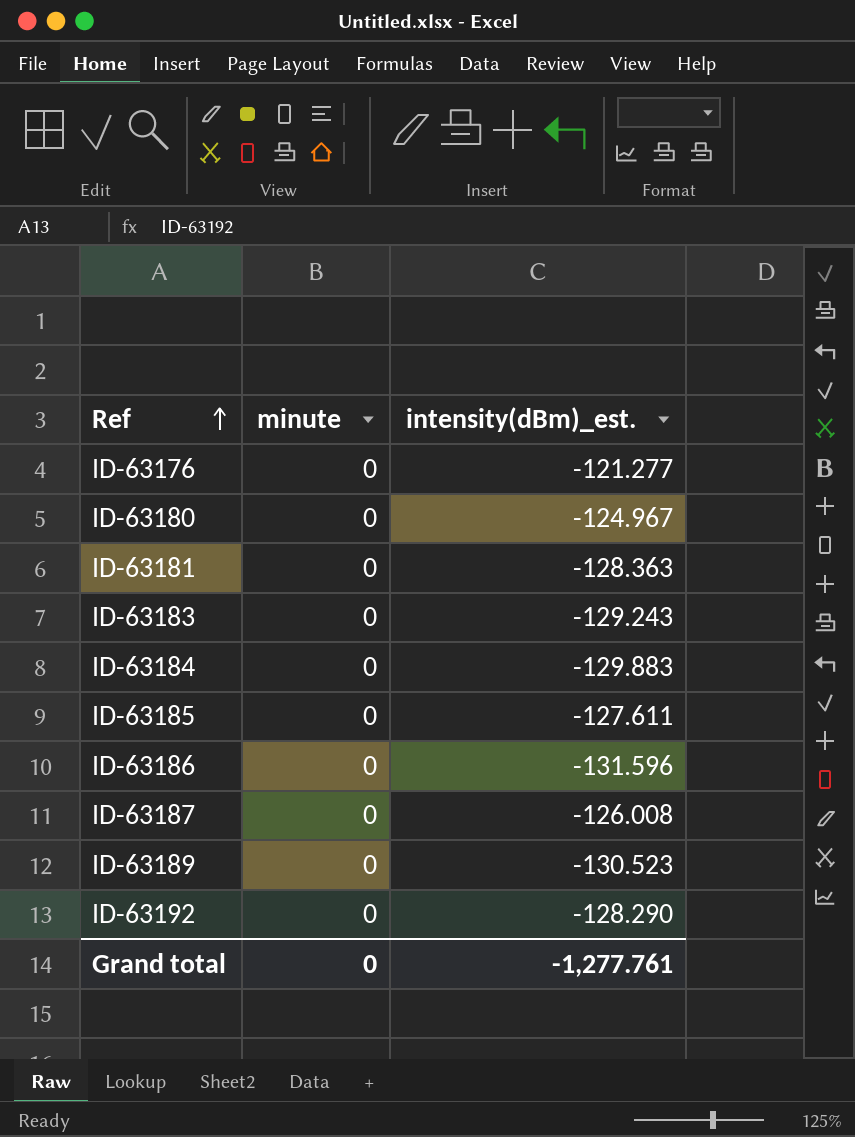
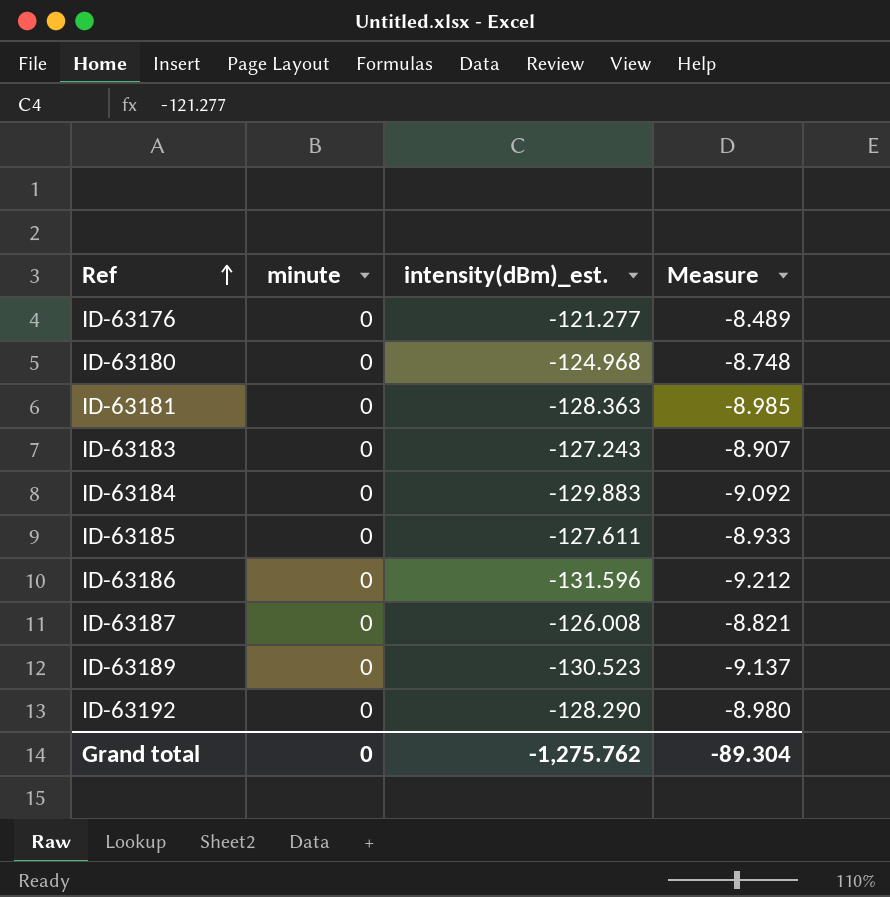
column Measure | formula: none -> [intensity(dBm)_est.] * 0.07
ID-63180 | intensity(dBm)_est.: -124.967 -> -124.968
ID-63183 | intensity(dBm)_est.: -129.243 -> -127.243
Grand total | intensity(dBm)_est.: -1,277.761 -> -1,275.762

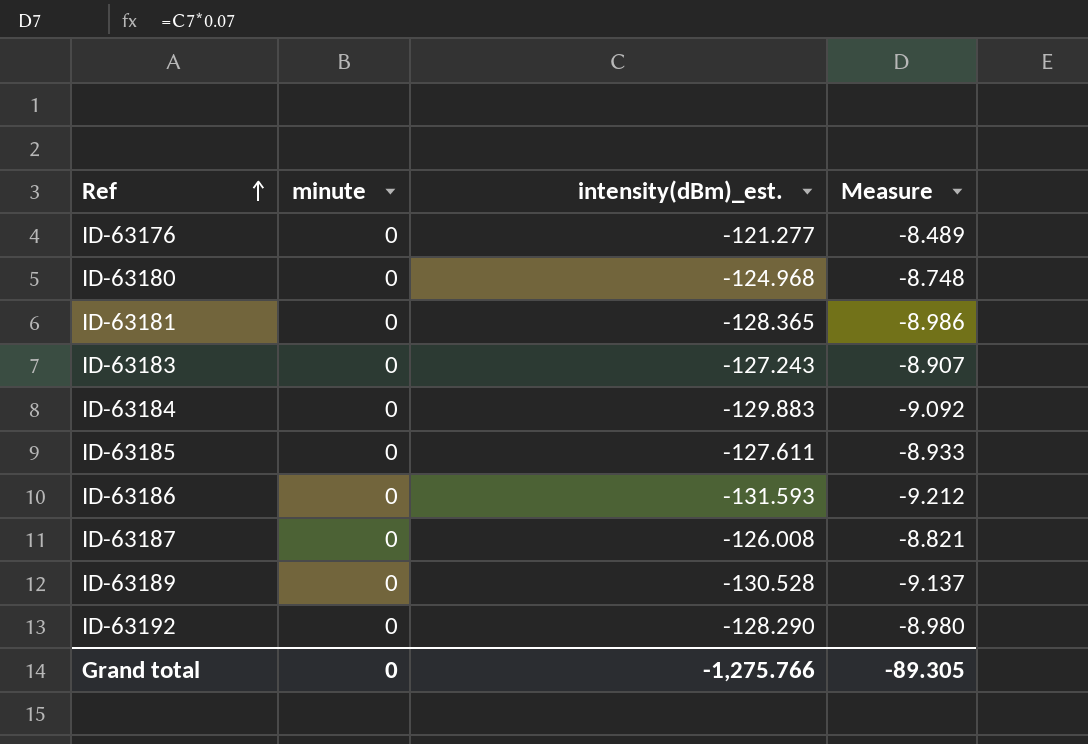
ID-63181 | intensity(dBm)_est.: -128.363 -> -128.365
ID-63181 | Measure: -8.985 -> -8.986
ID-63186 | intensity(dBm)_est.: -131.596 -> -131.593
ID-63189 | intensity(dBm)_est.: -130.523 -> -130.528
Grand total | intensity(dBm)_est.: -1,275.762 -> -1,275.766
Grand total | Measure: -89.304 -> -89.305

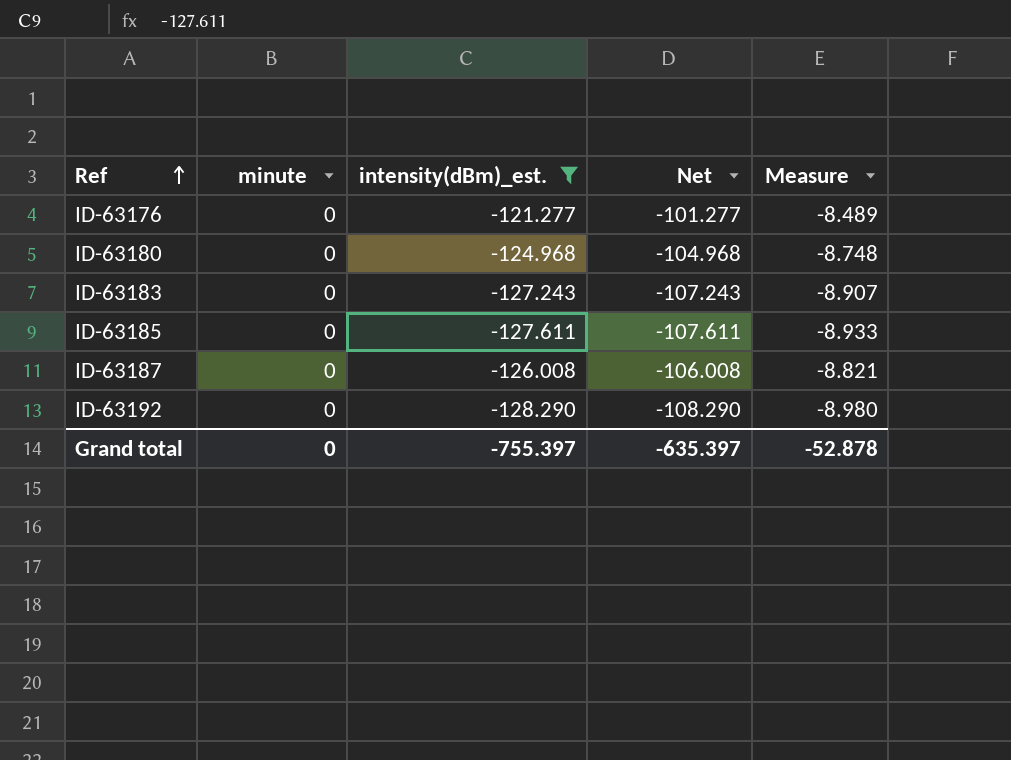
filter: none -> intensity(dBm)_est. >= -128.290
column Net | formula: none -> [intensity(dBm)_est.] + 20
Grand total | intensity(dBm)_est.: -1,275.766 -> -755.397
Grand total | Measure: -89.305 -> -52.878

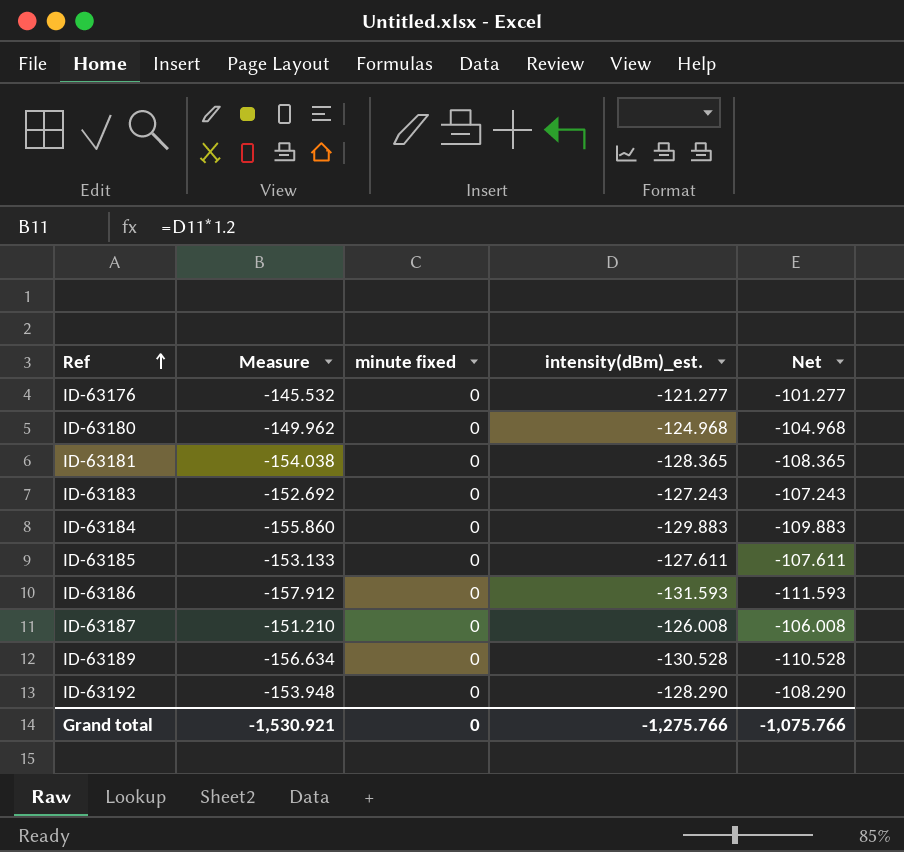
filter: intensity(dBm)_est. >= -128.290 -> none
column Measure | formula: [intensity(dBm)_est.] * 0.07 -> [intensity(dBm)_est.] * 1.2
column Measure | position: 5 -> 2
column name: minute -> minute fixed
Grand total | Measure: -52.878 -> -1,530.921
Grand total | intensity(dBm)_est.: -755.397 -> -1,275.766
Grand total | Net: -635.397 -> -1,075.766

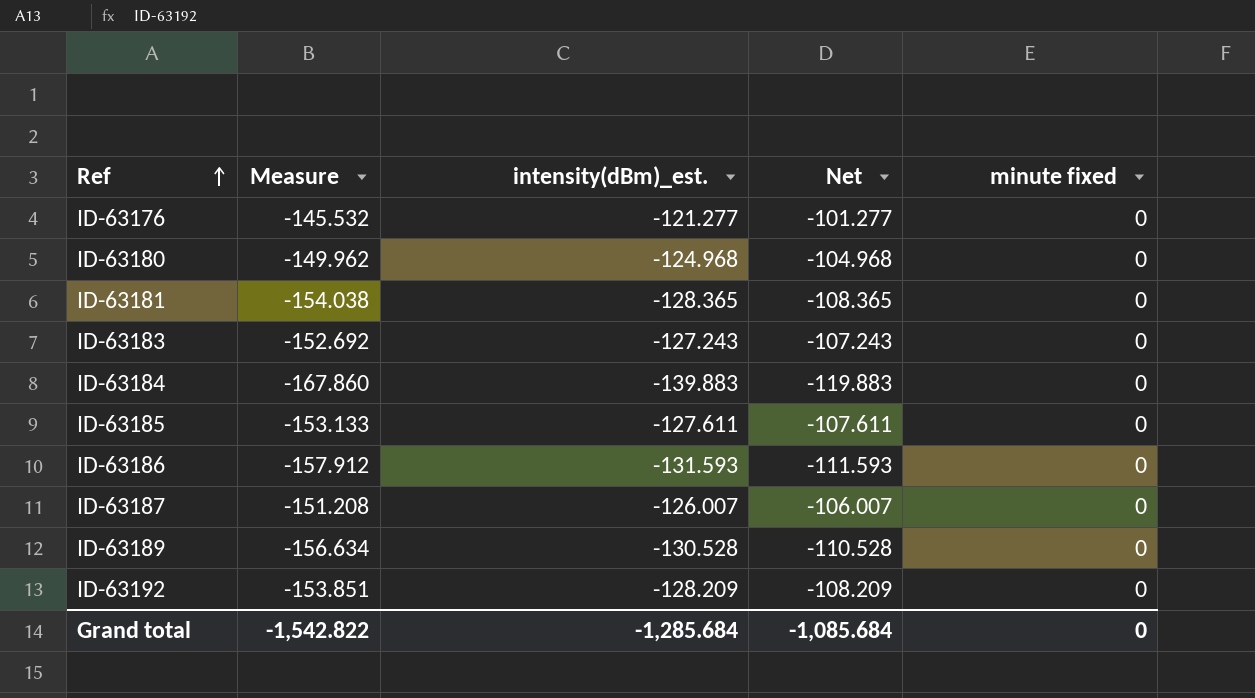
column minute fixed | position: 3 -> 5
ID-63184 | Measure: -155.860 -> -167.860
ID-63184 | intensity(dBm)_est.: -129.883 -> -139.883
ID-63184 | Net: -109.883 -> -119.883
ID-63187 | Measure: -151.210 -> -151.208
ID-63187 | intensity(dBm)_est.: -126.008 -> -126.007
ID-63187 | Net: -106.008 -> -106.007
ID-63192 | Measure: -153.948 -> -153.851
ID-63192 | intensity(dBm)_est.: -128.290 -> -128.209
ID-63192 | Net: -108.290 -> -108.209
Grand total | Measure: -1,530.921 -> -1,542.822
Grand total | intensity(dBm)_est.: -1,275.766 -> -1,285.684
Grand total | Net: -1,075.766 -> -1,085.684

